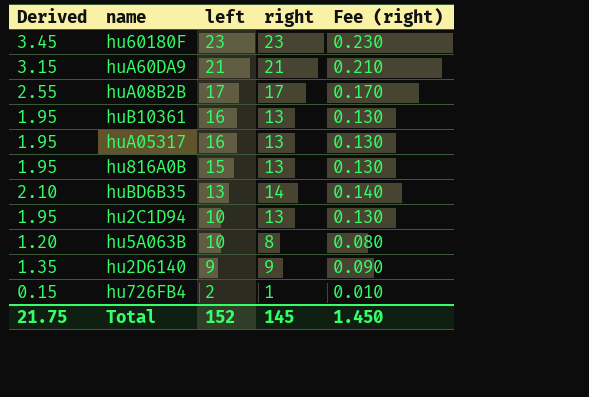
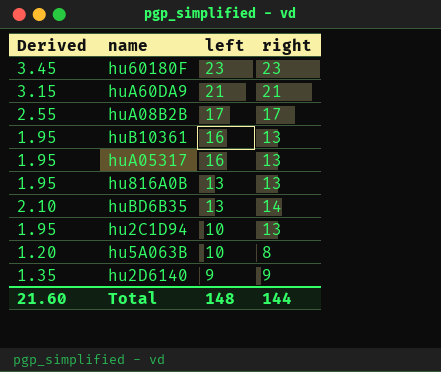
column Fee (right) | formula: [right] * 0.01 -> none
row hu726FB4: 0.15 | 2 | 1 | 0.010 -> none
hu816A0B | left: 15 -> 13
Total | Derived: 21.75 -> 21.60
Total | left: 152 -> 148
Total | right: 145 -> 144

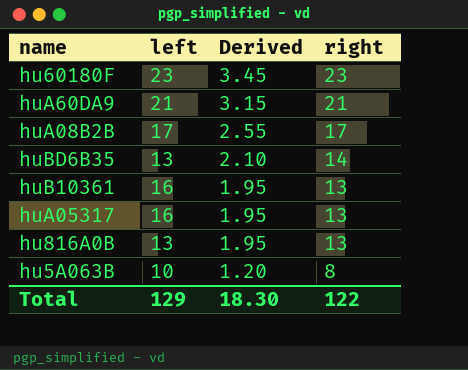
row order: left descending -> Derived descending
column Derived | position: 1 -> 3
row hu2C1D94: 1.95 | 10 | 13 -> none
row hu2D6140: 1.35 | 9 | 9 -> none
Total | left: 148 -> 129
Total | Derived: 21.60 -> 18.30
Total | right: 144 -> 122

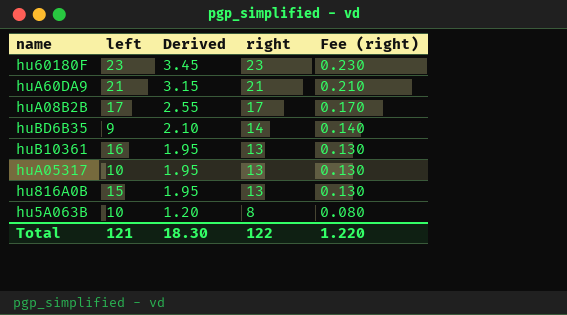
column Fee (right) | formula: none -> [right] * 0.01
huBD6B35 | left: 13 -> 9
huA05317 | left: 16 -> 10
hu816A0B | left: 13 -> 15
Total | left: 129 -> 121

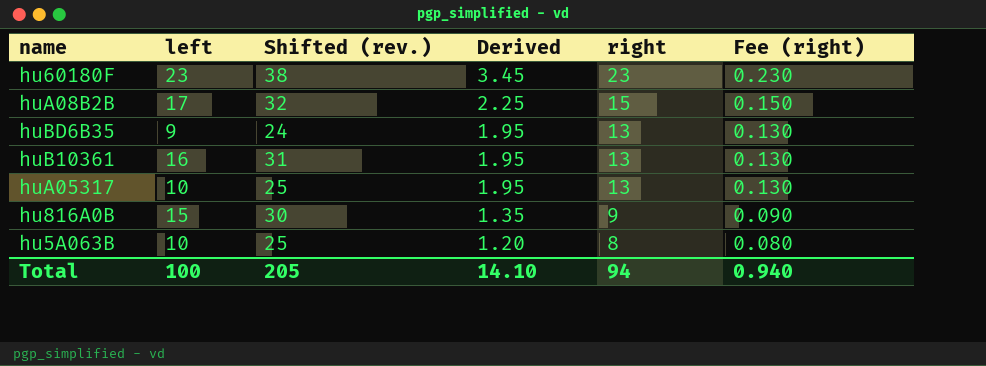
column Shifted (rev.) | formula: none -> [left] + 15
row huA60DA9: 21 | 3.15 | 21 | 0.210 -> none
huA08B2B | Derived: 2.55 -> 2.25
huA08B2B | right: 17 -> 15
huA08B2B | Fee (right): 0.170 -> 0.150
huBD6B35 | Derived: 2.10 -> 1.95
huBD6B35 | right: 14 -> 13
huBD6B35 | Fee (right): 0.140 -> 0.130
hu816A0B | Derived: 1.95 -> 1.35
hu816A0B | right: 13 -> 9
hu816A0B | Fee (right): 0.130 -> 0.090
Total | left: 121 -> 100
Total | Derived: 18.30 -> 14.10
Total | right: 122 -> 94
Total | Fee (right): 1.220 -> 0.940

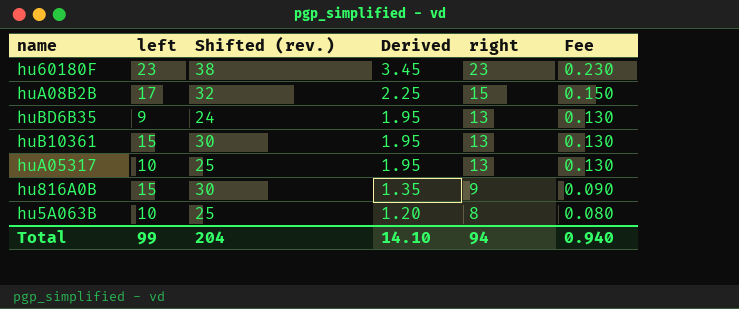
column name: Fee (right) -> Fee
huB10361 | left: 16 -> 15
huB10361 | Shifted (rev.): 31 -> 30
Total | left: 100 -> 99
Total | Shifted (rev.): 205 -> 204

